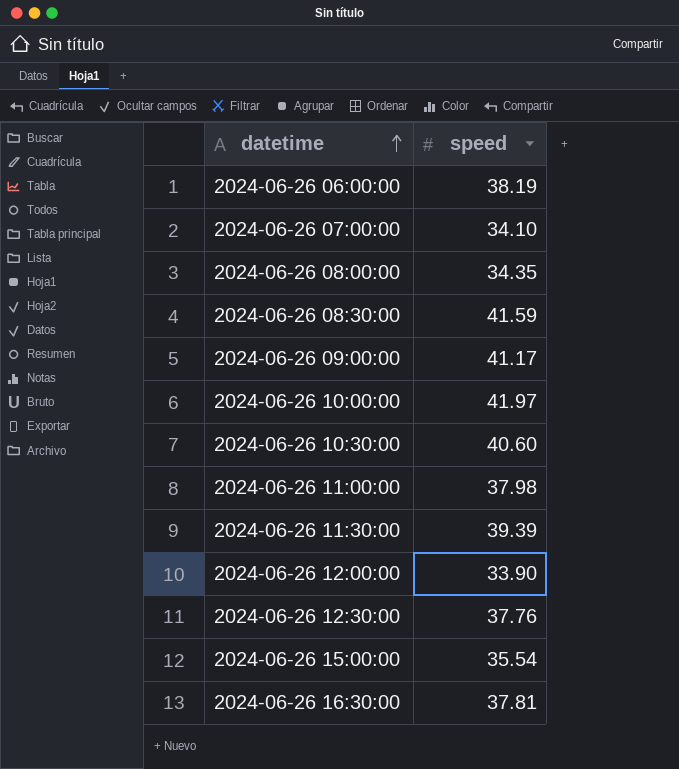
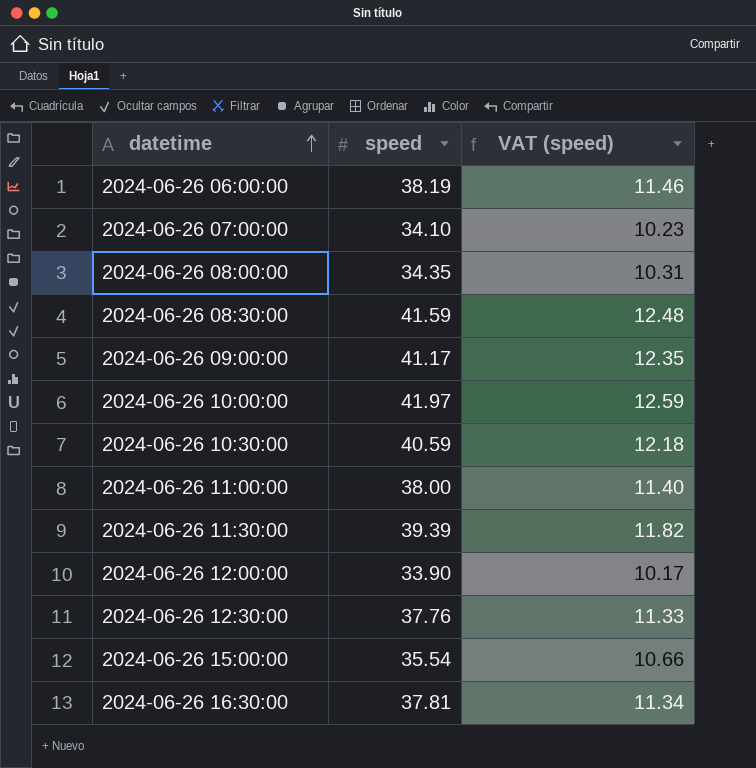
column VAT (speed) | formula: none -> [speed] * 0.3
2024-06-26 10:30:00 | speed: 40.60 -> 40.59
2024-06-26 11:00:00 | speed: 37.98 -> 38.00

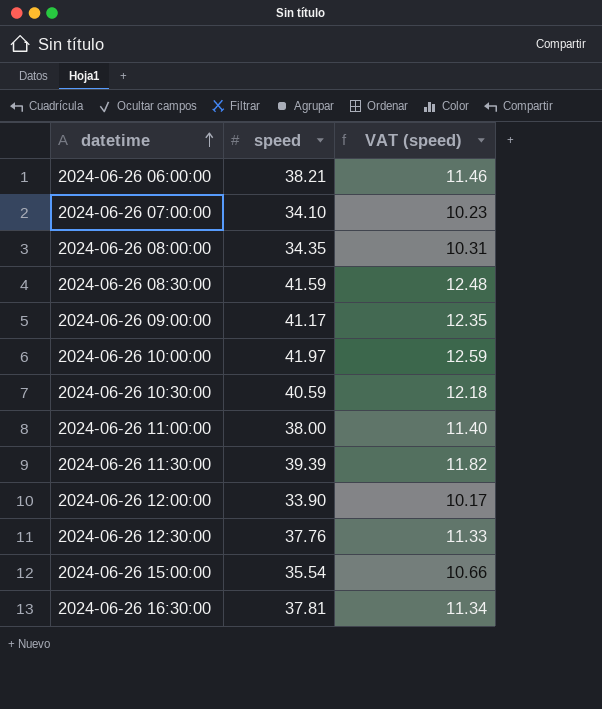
2024-06-26 06:00:00 | speed: 38.19 -> 38.21

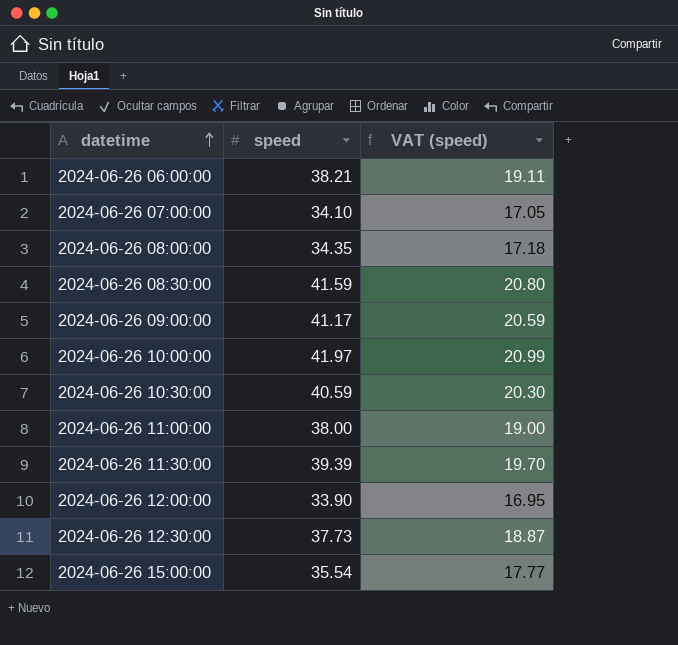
column VAT (speed) | formula: [speed] * 0.3 -> [speed] * 0.5
row 2024-06-26 16:30:00: 37.81 | 11.34 -> none
2024-06-26 12:30:00 | speed: 37.76 -> 37.73

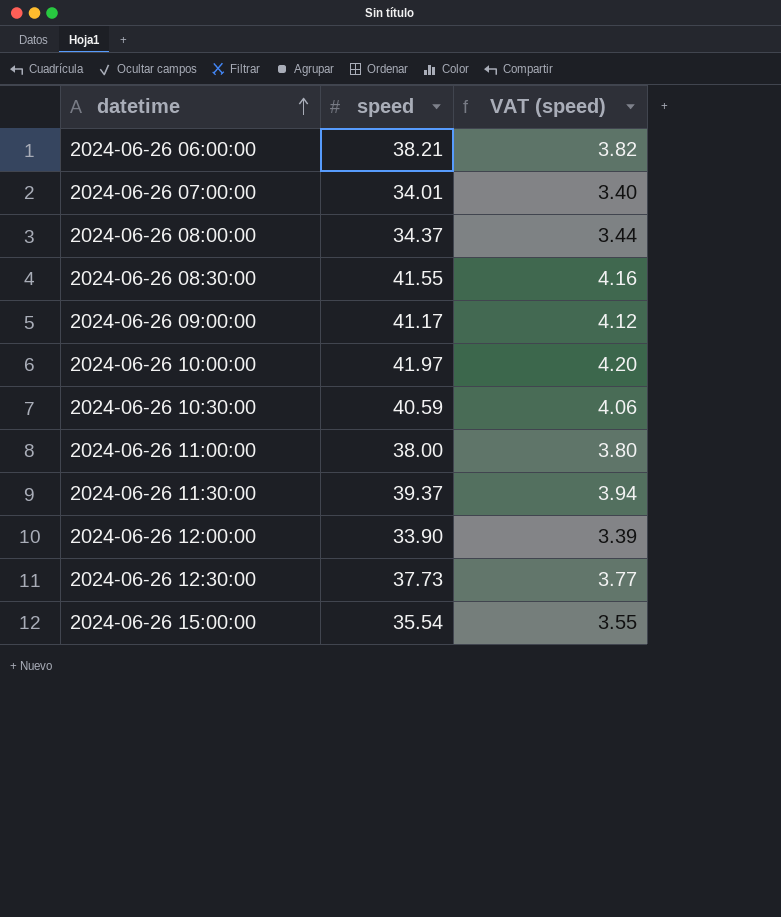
column VAT (speed) | formula: [speed] * 0.5 -> [speed] * 0.1
2024-06-26 07:00:00 | speed: 34.10 -> 34.01
2024-06-26 08:00:00 | speed: 34.35 -> 34.37
2024-06-26 08:30:00 | speed: 41.59 -> 41.55
2024-06-26 11:30:00 | speed: 39.39 -> 39.37

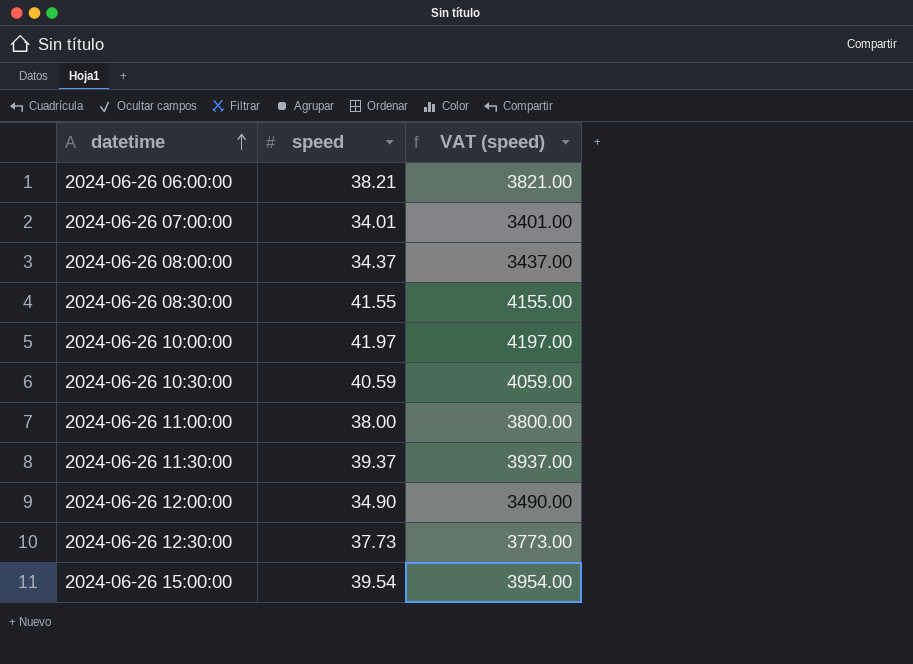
column VAT (speed) | formula: [speed] * 0.1 -> [speed] * 100
row 2024-06-26 09:00:00: 41.17 | 4.12 -> none
2024-06-26 12:00:00 | speed: 33.90 -> 34.90
2024-06-26 15:00:00 | speed: 35.54 -> 39.54

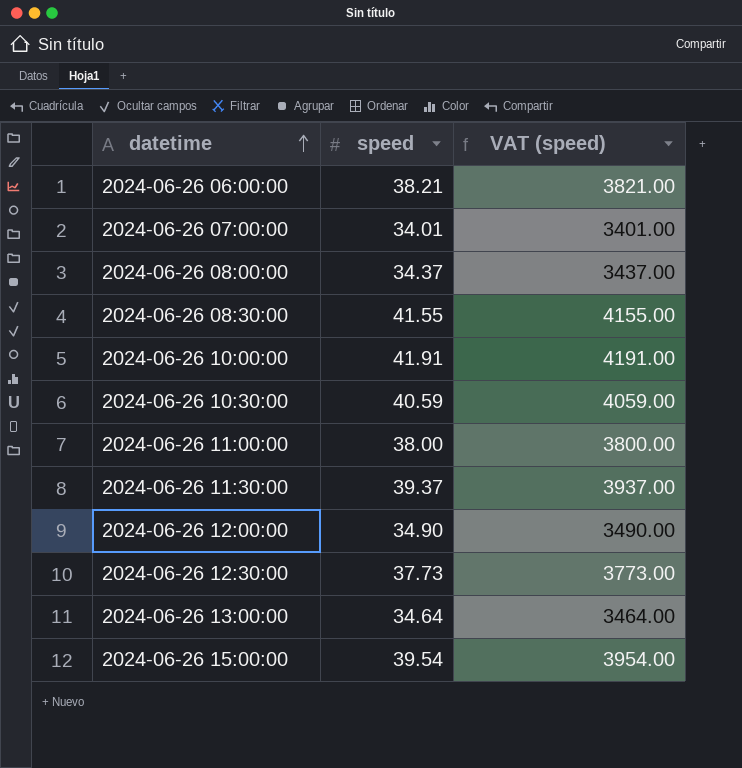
2024-06-26 10:00:00 | speed: 41.97 -> 41.91
2024-06-26 10:00:00 | VAT (speed): 4197.00 -> 4191.00
row 2024-06-26 13:00:00: none -> 34.64 | 3464.00

